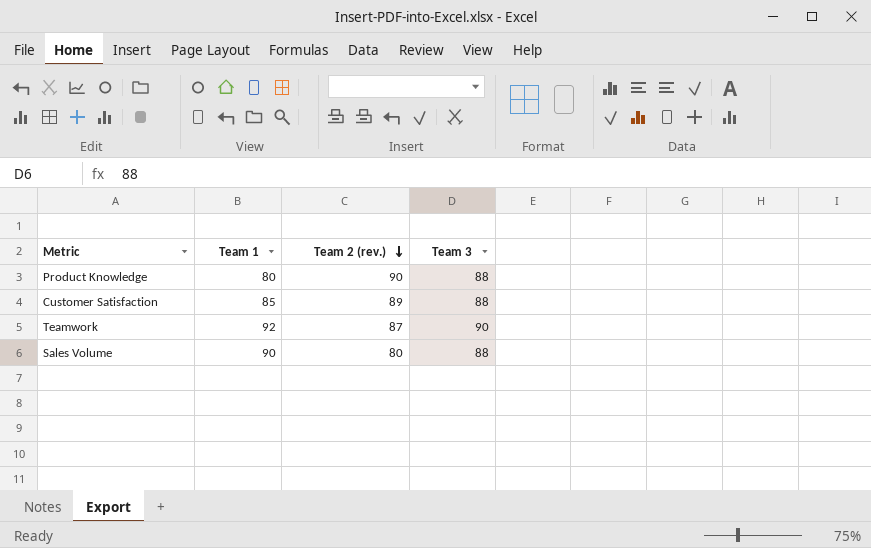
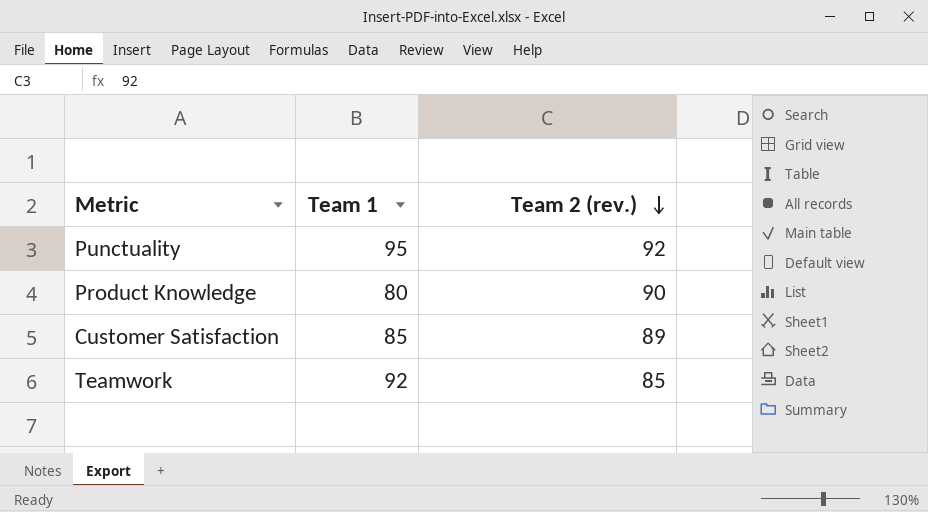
column Team 3 | position: 4 -> none
row Sales Volume: 90 | 80 | 88 -> none
row Punctuality: none -> 95 | 92
Teamwork | Team 2 (rev.): 87 -> 85

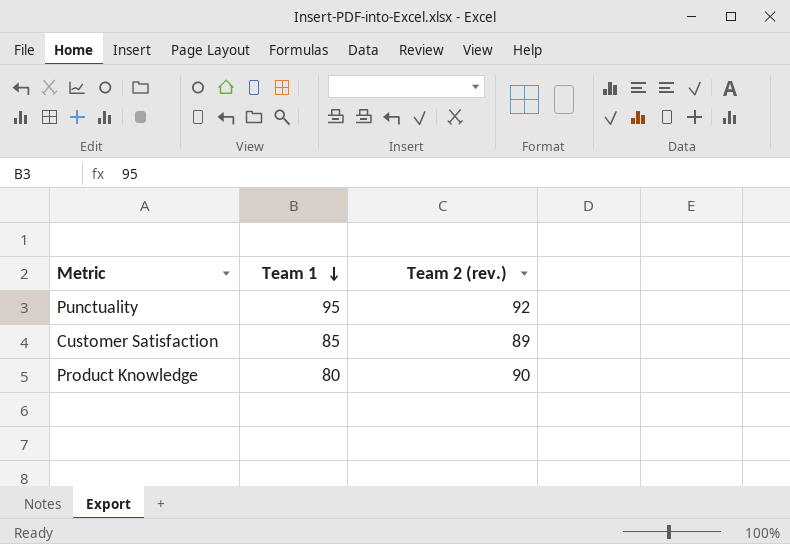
row order: Team 2 (rev.) descending -> Team 1 descending
row Teamwork: 92 | 85 -> none

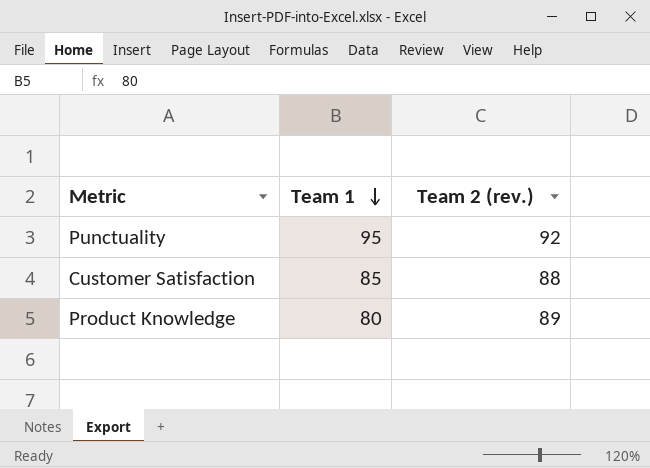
Customer Satisfaction | Team 2 (rev.): 89 -> 88
Product Knowledge | Team 2 (rev.): 90 -> 89

